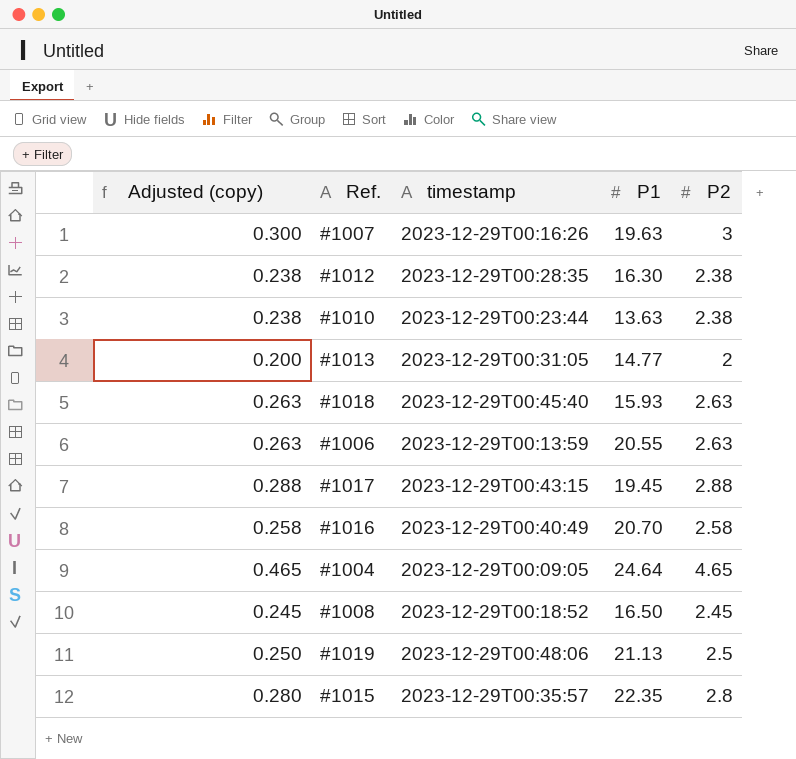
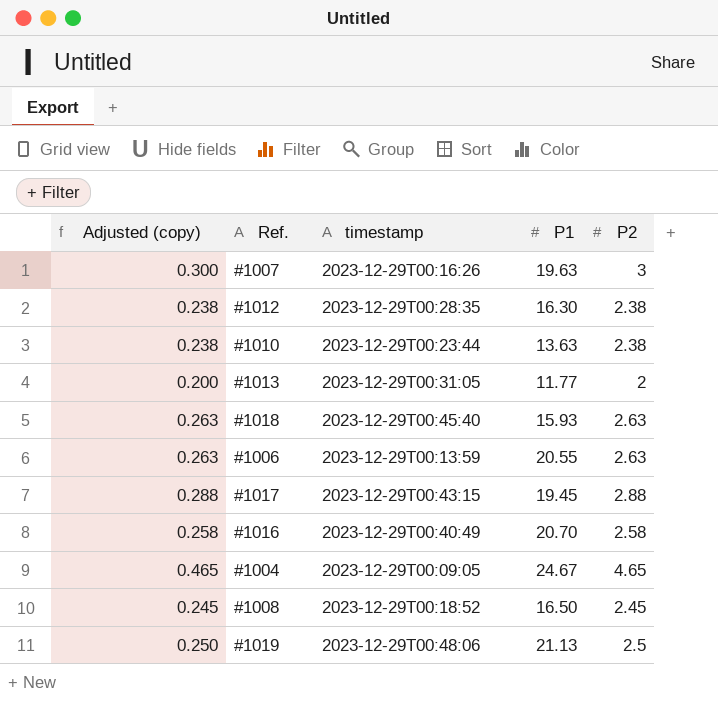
row #1015: 0.280 | 2023-12-29T00:35:57 | 22.35 | 2.8 -> none
#1013 | P1: 14.77 -> 11.77
#1004 | P1: 24.64 -> 24.67

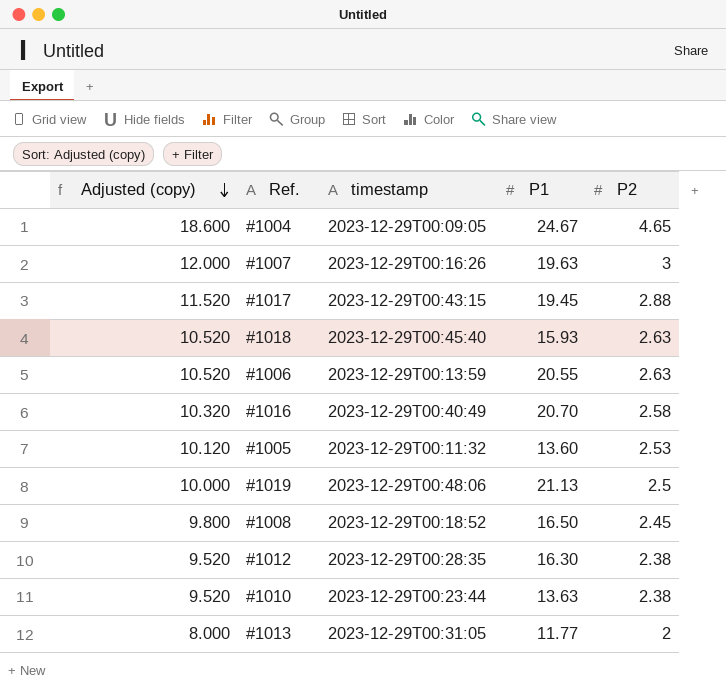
row order: none -> Adjusted (copy) descending
column Adjusted (copy) | formula: [P2] * 0.1 -> [P2] * 4
row #1005: none -> 10.120 | 2023-12-29T00:11:32 | 13.60 | 2.53

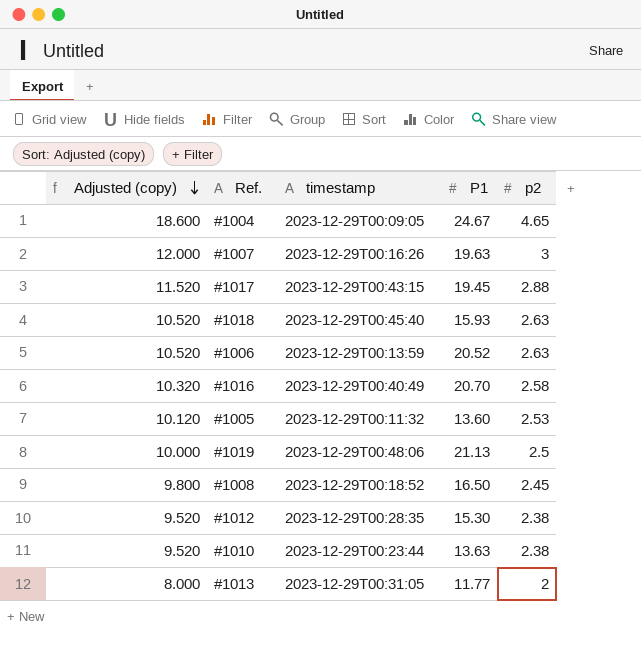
column name: P2 -> p2
#1006 | P1: 20.55 -> 20.52
#1012 | P1: 16.30 -> 15.30

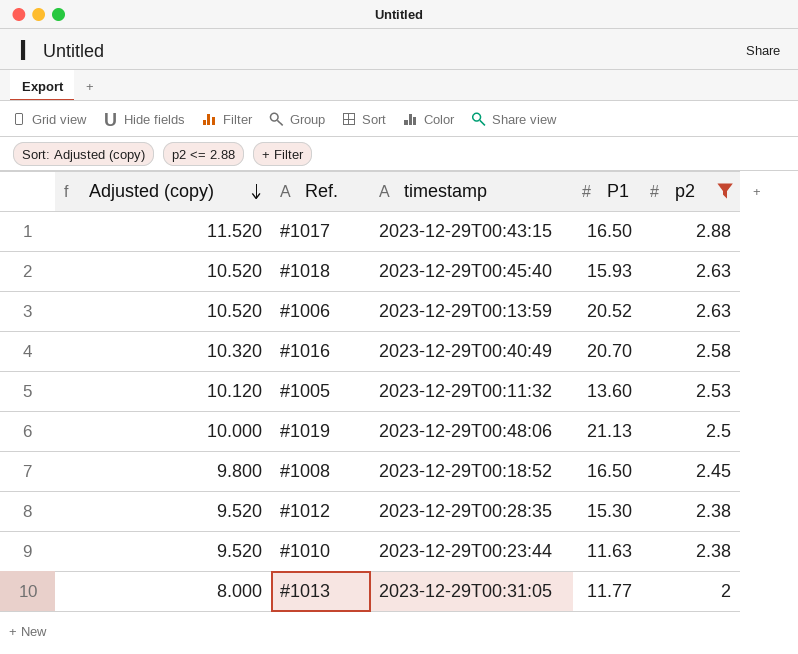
filter: none -> p2 <= 2.88
#1017 | P1: 19.45 -> 16.50
#1010 | P1: 13.63 -> 11.63

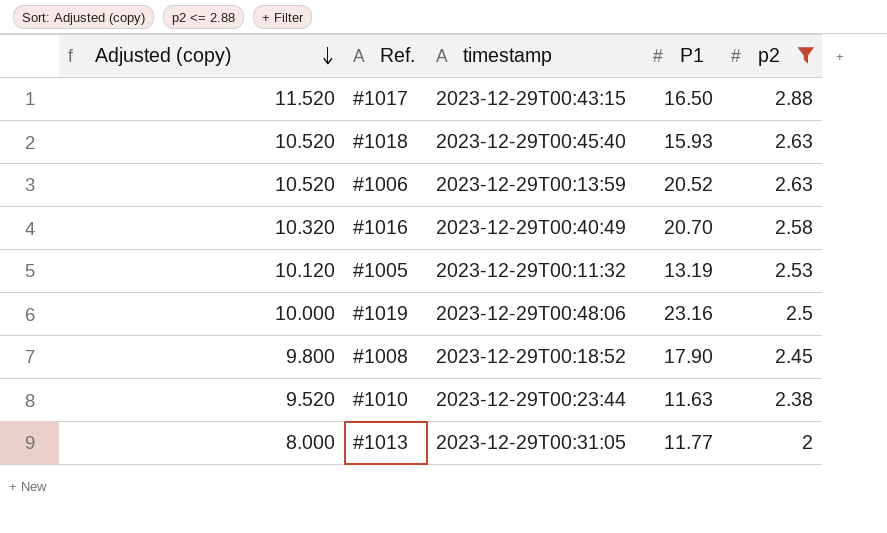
row #1012: 9.520 | 2023-12-29T00:28:35 | 15.30 | 2.38 -> none
#1005 | P1: 13.60 -> 13.19
#1019 | P1: 21.13 -> 23.16
#1008 | P1: 16.50 -> 17.90

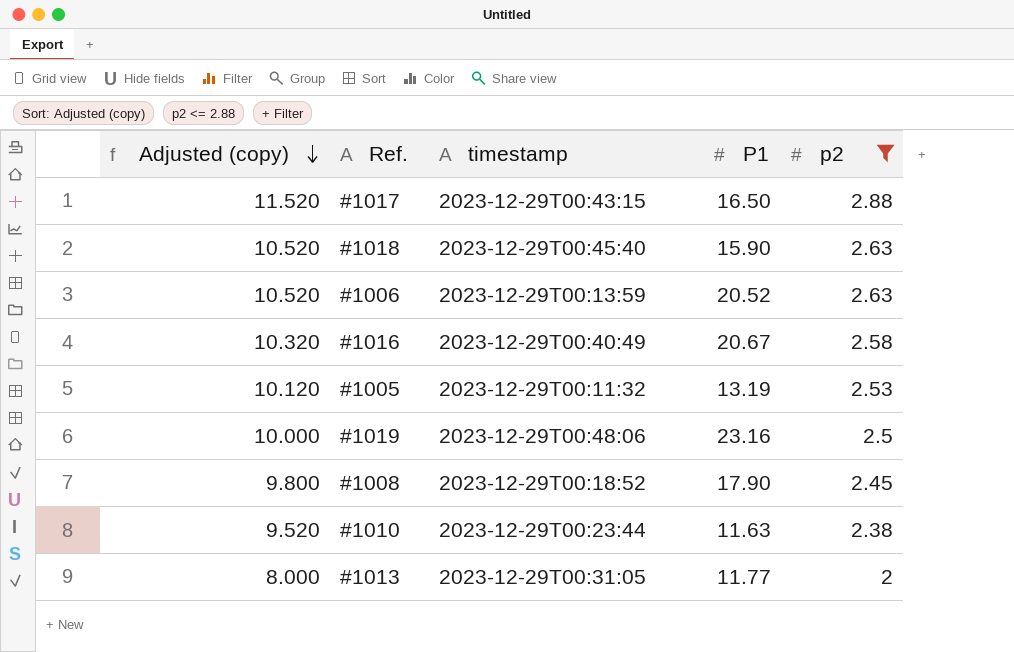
#1018 | P1: 15.93 -> 15.90
#1016 | P1: 20.70 -> 20.67

